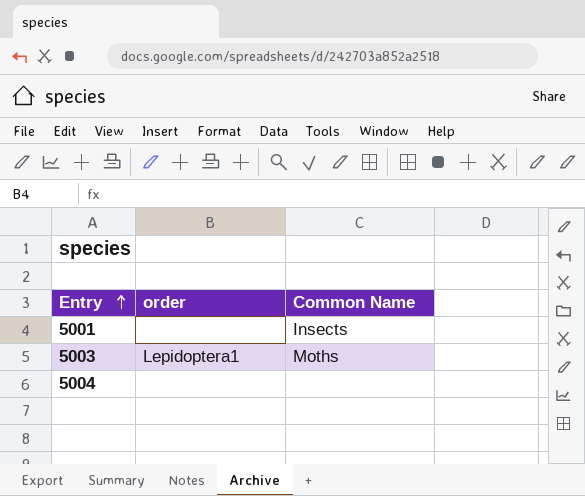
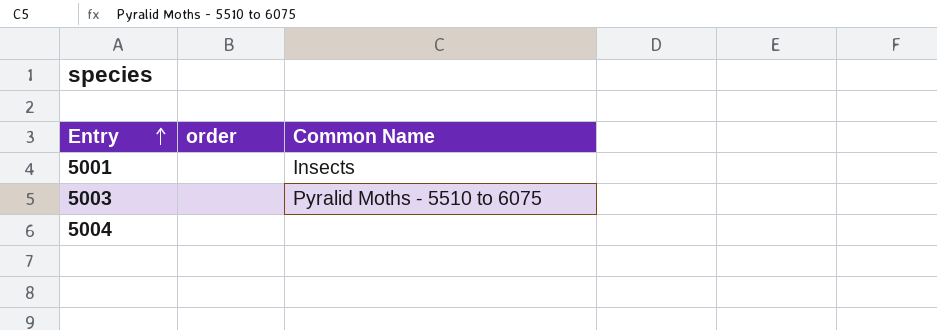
5003 | order: Lepidoptera1 -> none
5003 | Common Name: Moths -> Pyralid Moths - 5510 to 6075

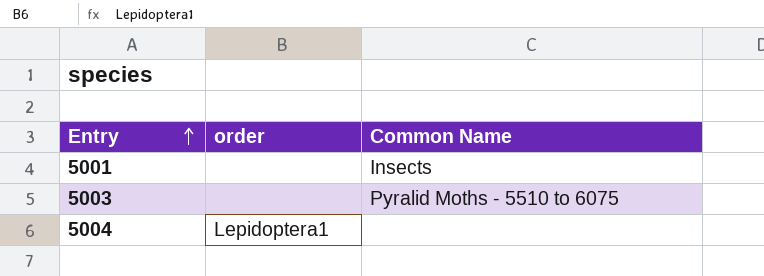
5004 | order: none -> Lepidoptera1

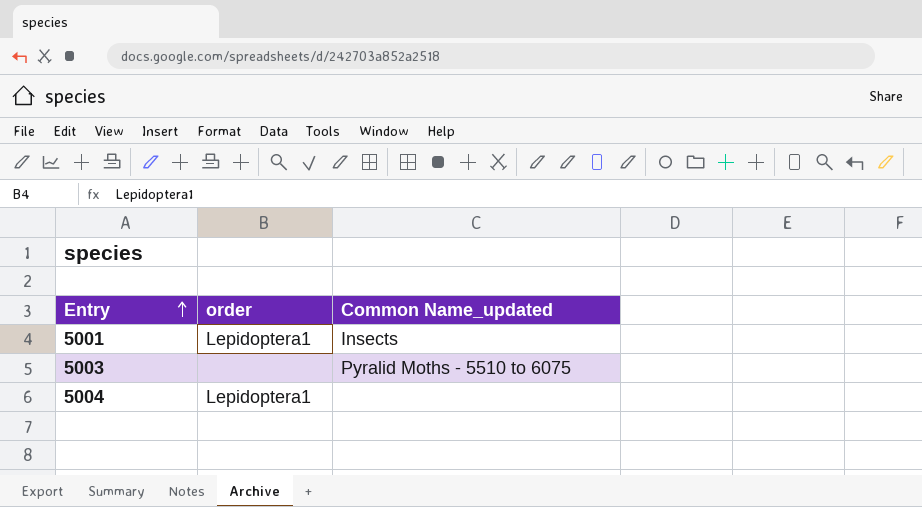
column name: Common Name -> Common Name_updated
5001 | order: none -> Lepidoptera1

